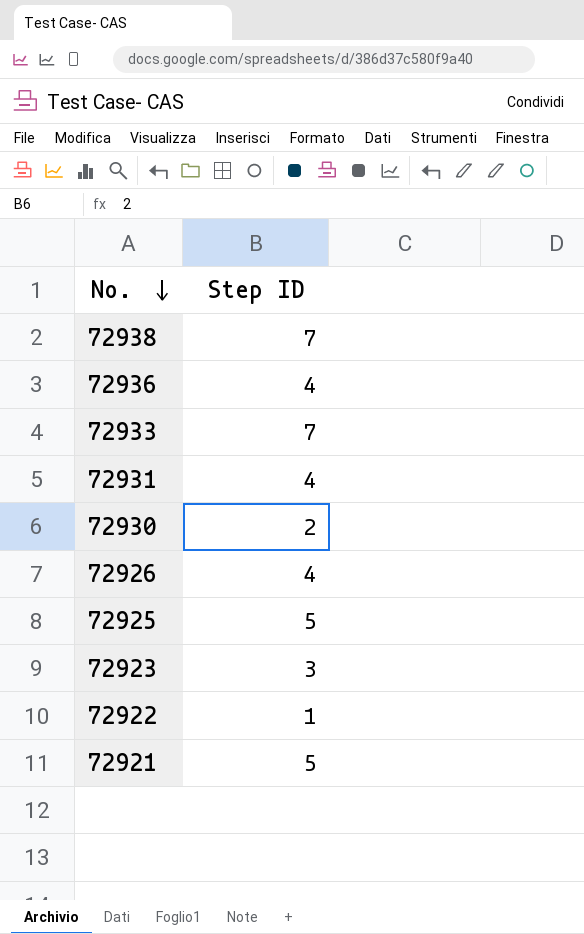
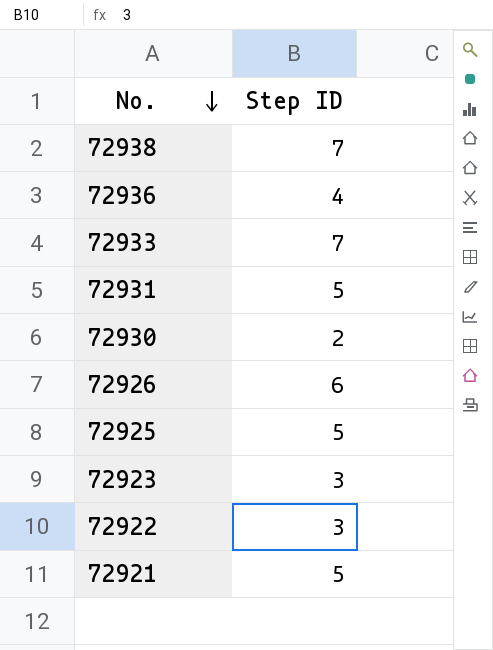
72931 | Step ID: 4 -> 5
72926 | Step ID: 4 -> 6
72922 | Step ID: 1 -> 3

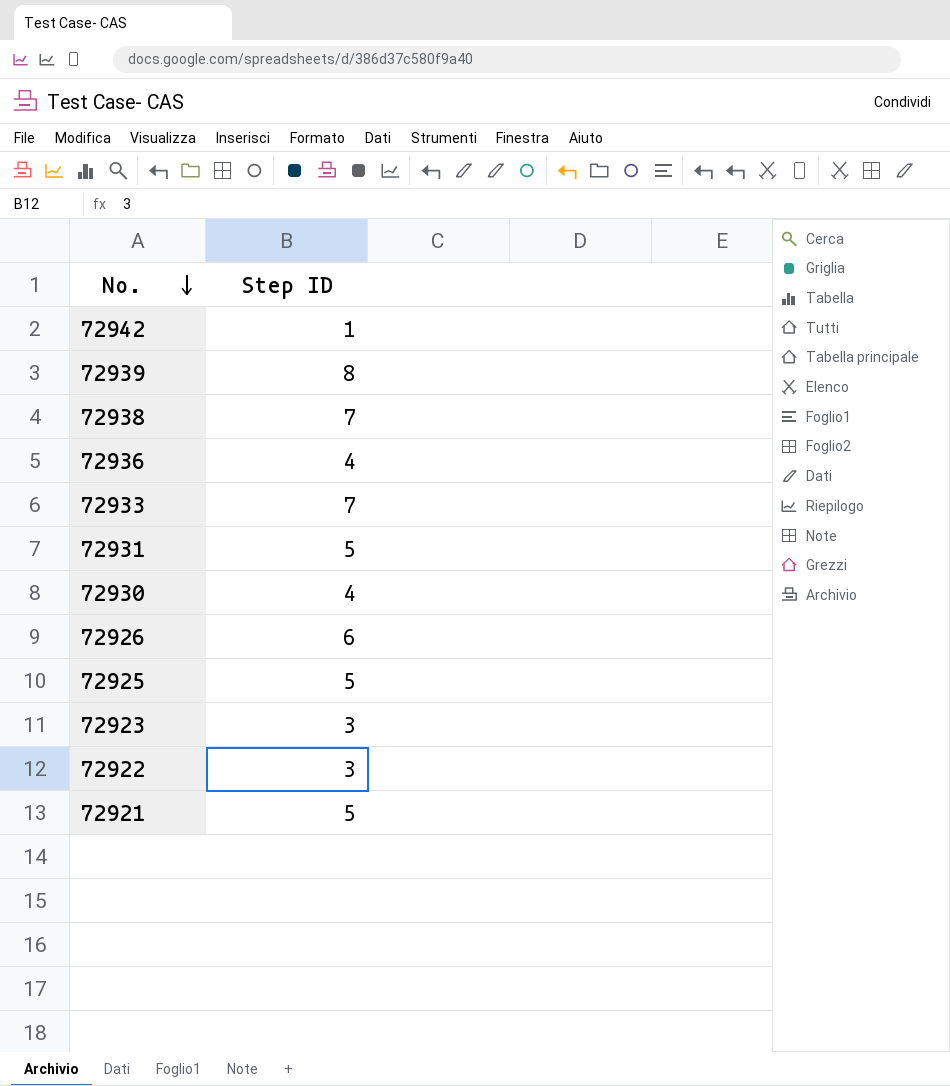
row 72942: none -> 1
row 72939: none -> 8
72930 | Step ID: 2 -> 4

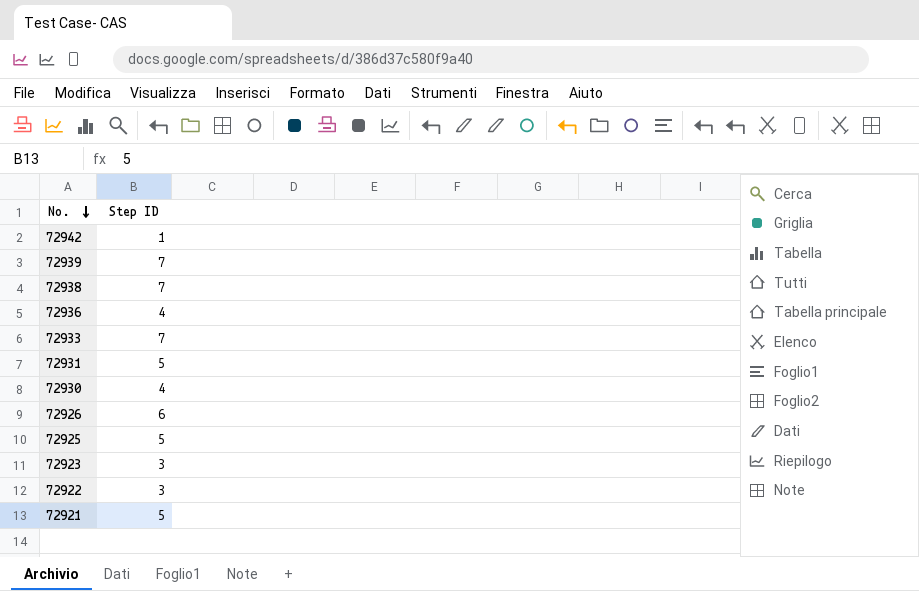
72939 | Step ID: 8 -> 7

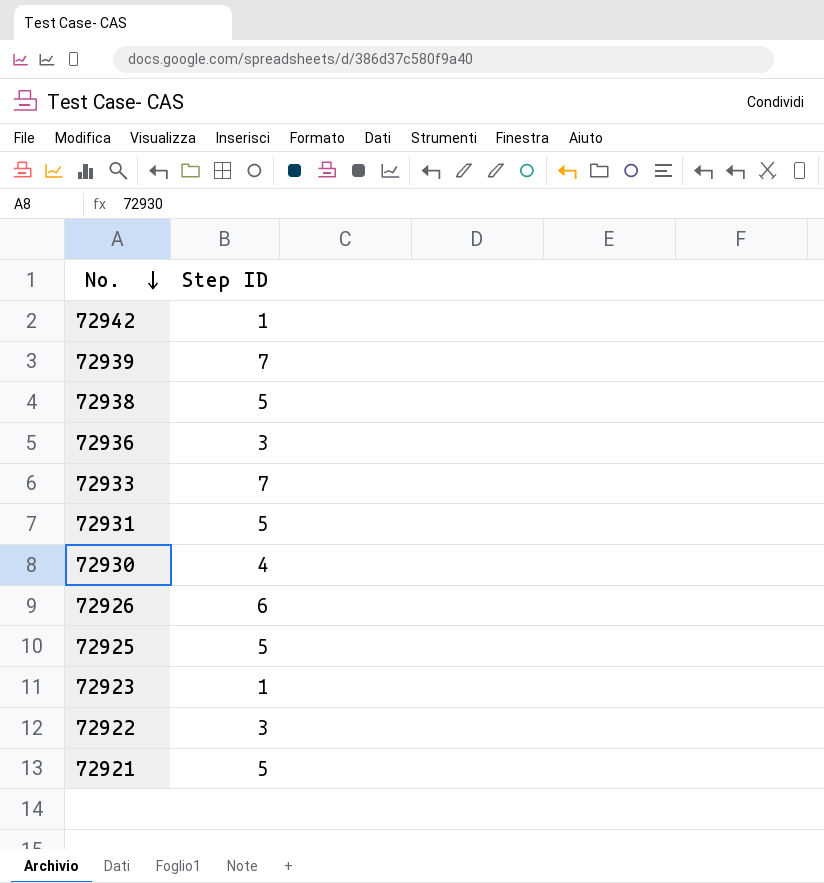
72938 | Step ID: 7 -> 5
72936 | Step ID: 4 -> 3
72923 | Step ID: 3 -> 1

